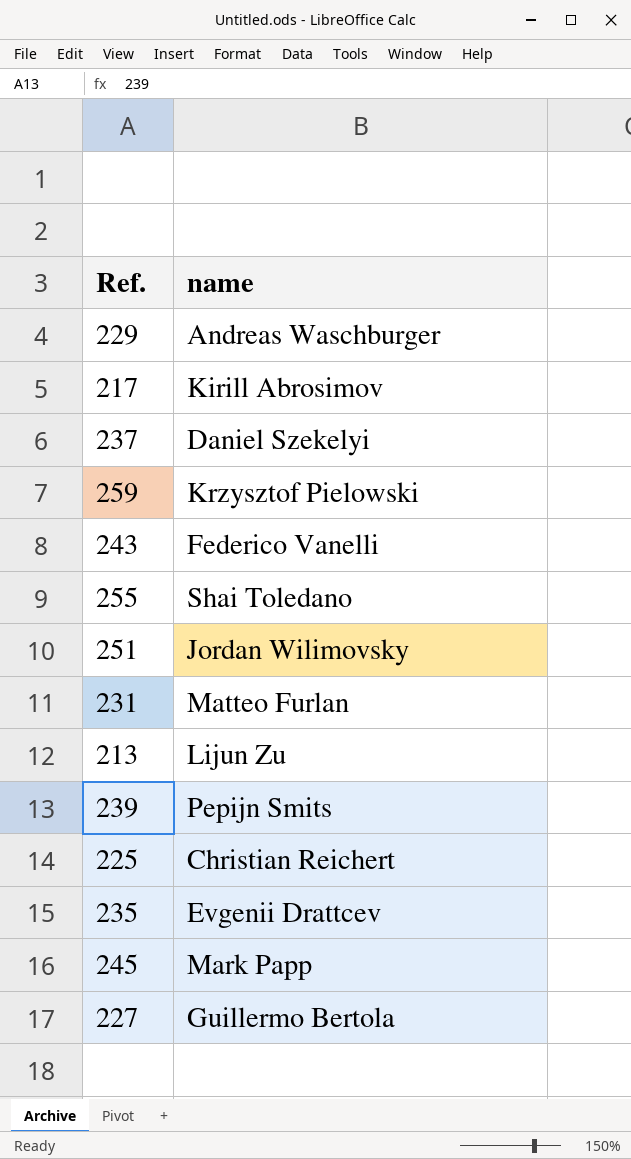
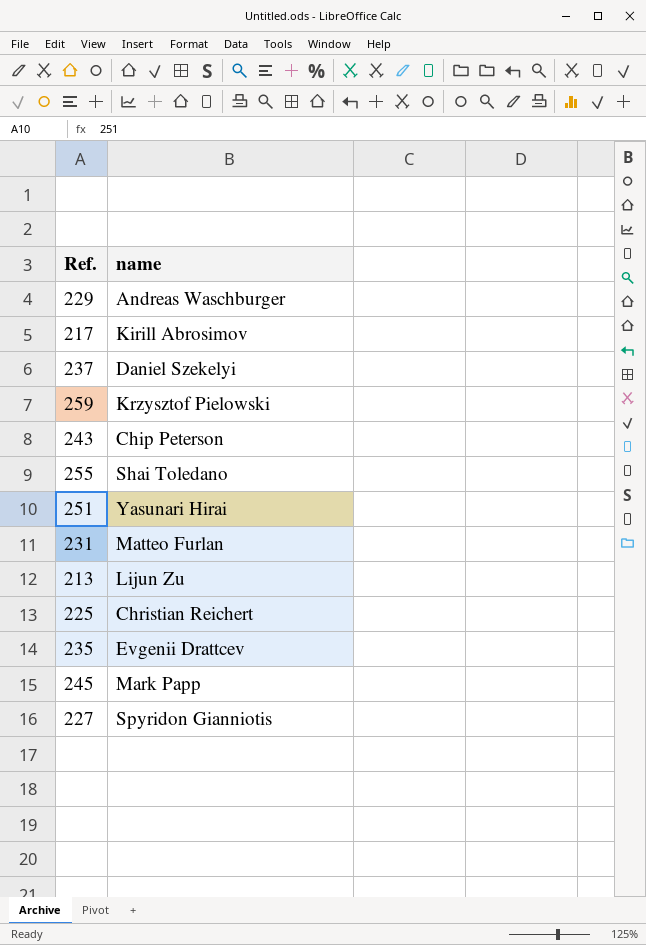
row 239: Pepijn Smits -> none
243 | name: Federico Vanelli -> Chip Peterson
251 | name: Jordan Wilimovsky -> Yasunari Hirai
227 | name: Guillermo Bertola -> Spyridon Gianniotis

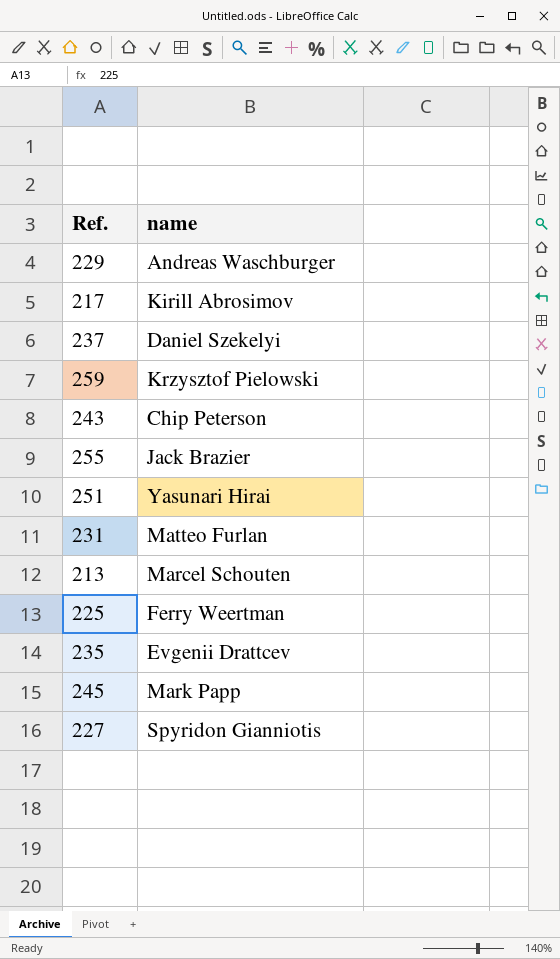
255 | name: Shai Toledano -> Jack Brazier
213 | name: Lijun Zu -> Marcel Schouten
225 | name: Christian Reichert -> Ferry Weertman

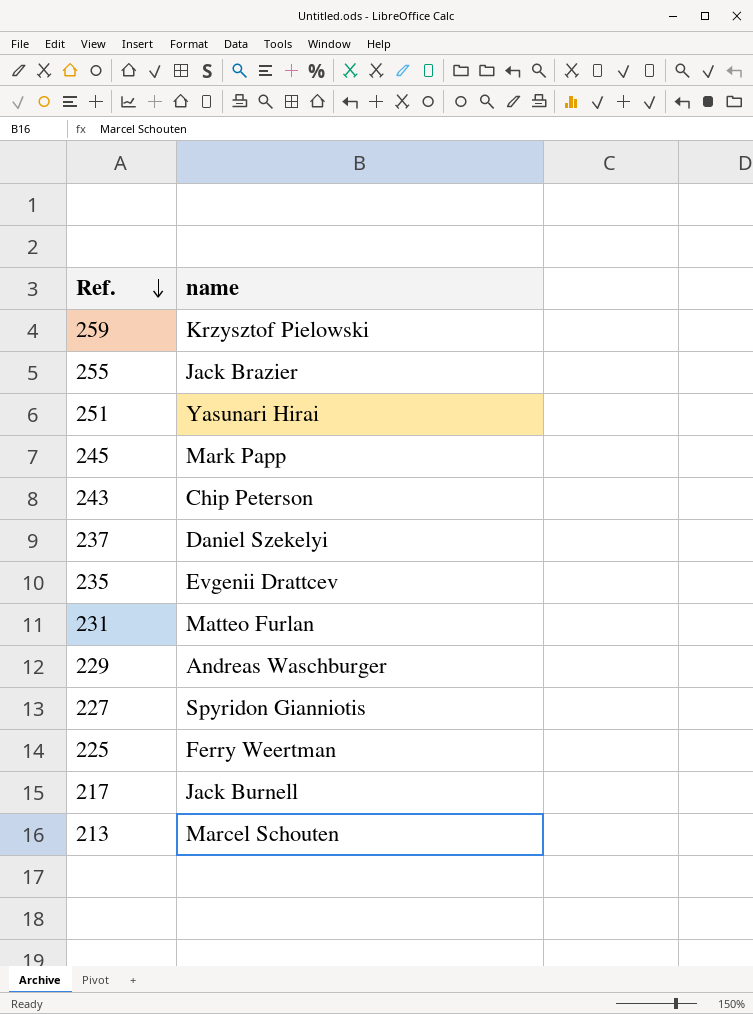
row order: none -> Ref. descending
217 | name: Kirill Abrosimov -> Jack Burnell

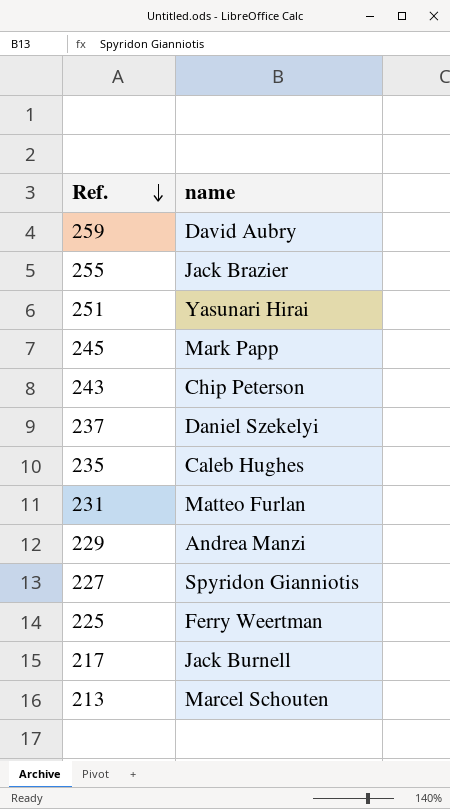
259 | name: Krzysztof Pielowski -> David Aubry
235 | name: Evgenii Drattcev -> Caleb Hughes
229 | name: Andreas Waschburger -> Andrea Manzi

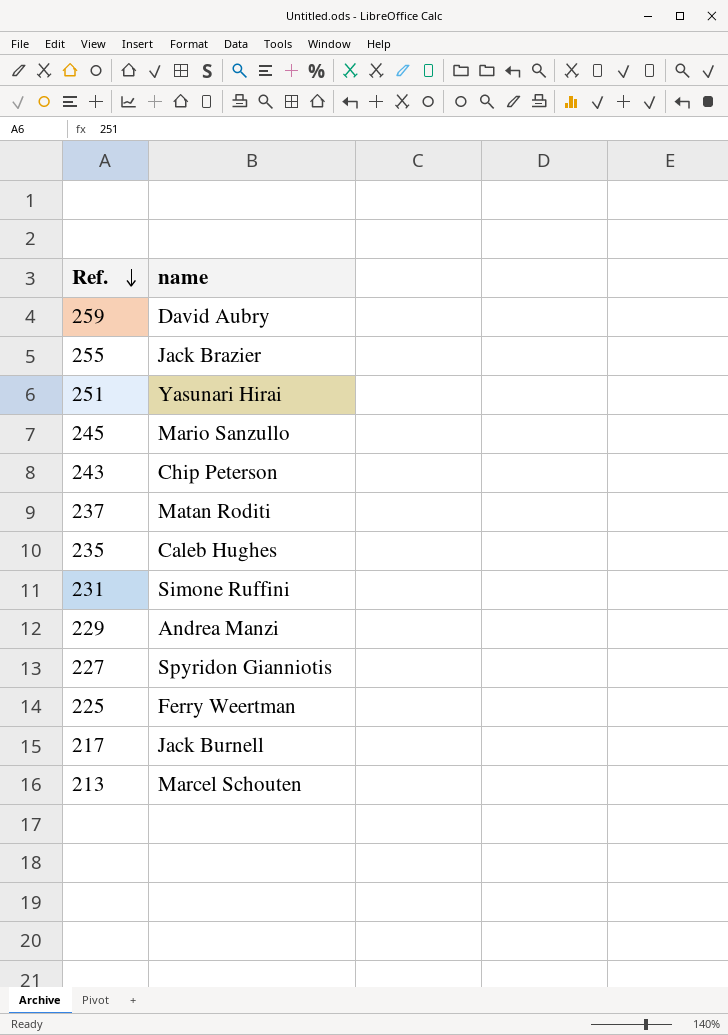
245 | name: Mark Papp -> Mario Sanzullo
237 | name: Daniel Szekelyi -> Matan Roditi
231 | name: Matteo Furlan -> Simone Ruffini

